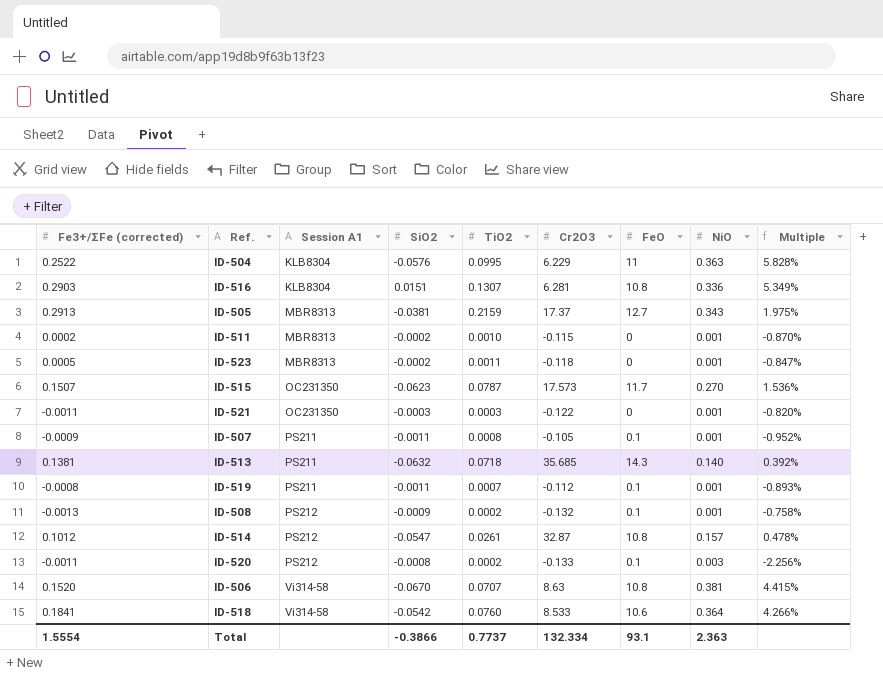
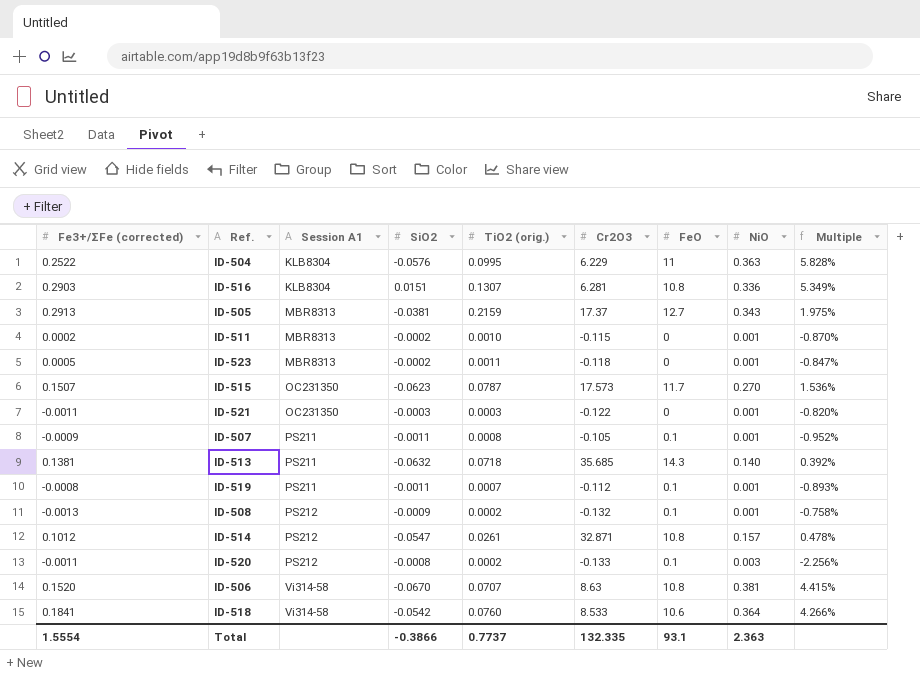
column name: TiO2 -> TiO2 (orig.)
ID-514 | Cr2O3: 32.87 -> 32.871
Total | Cr2O3: 132.334 -> 132.335

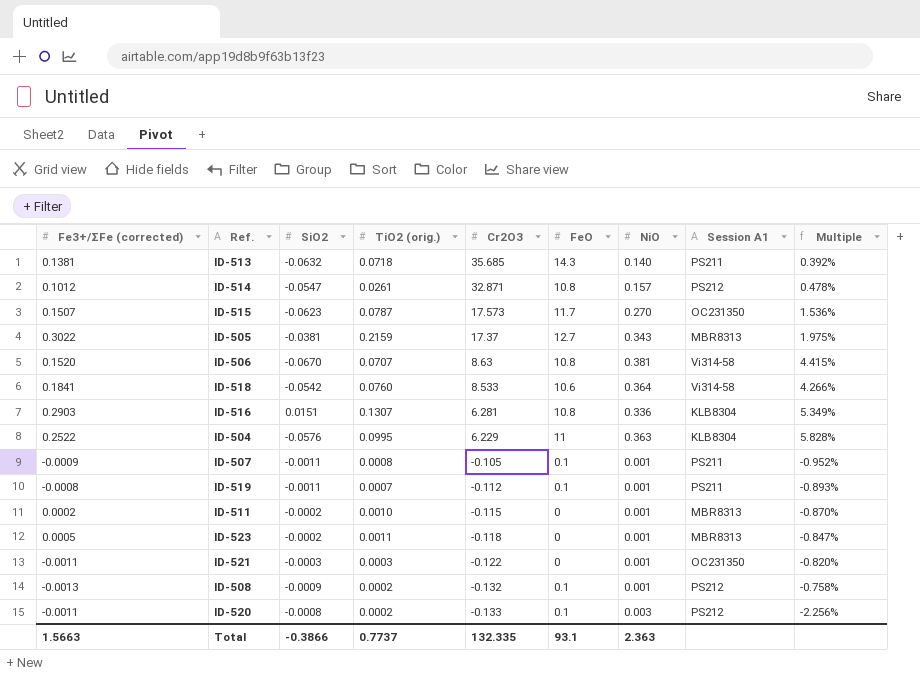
row order: Session A1 ascending -> Cr2O3 descending
column Session A1 | position: 3 -> 8
ID-505 | Fe3+/ΣFe (corrected): 0.2913 -> 0.3022
Total | Fe3+/ΣFe (corrected): 1.5554 -> 1.5663

